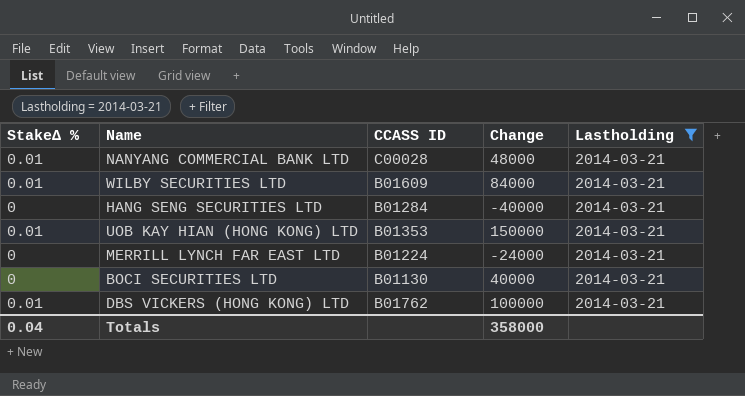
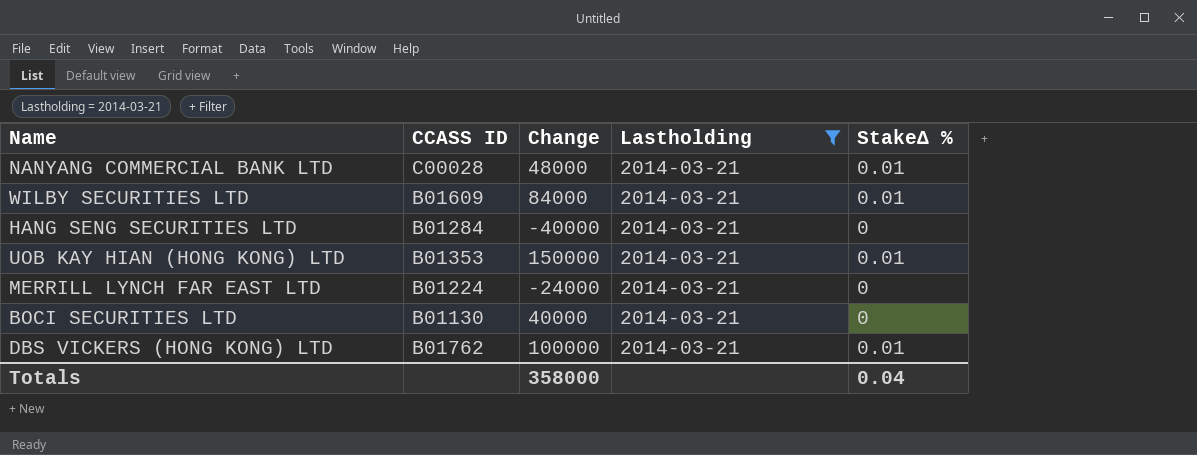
column StakeΔ % | position: 1 -> 5

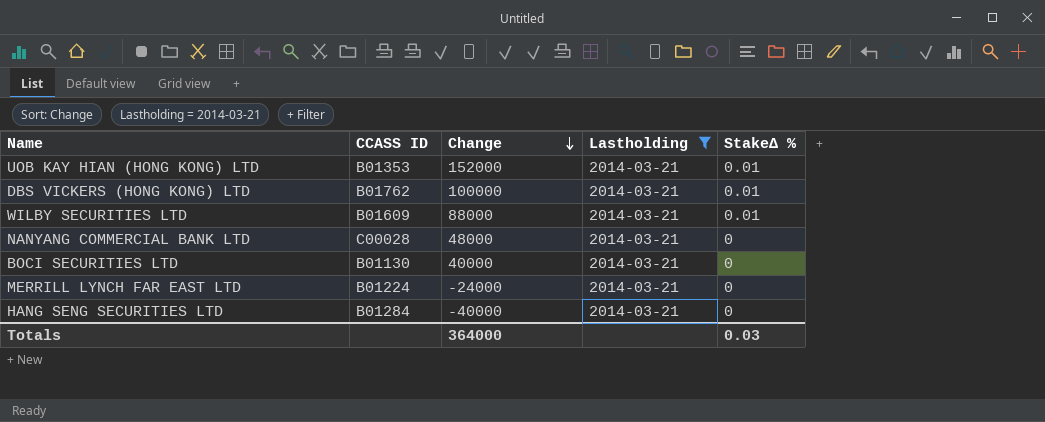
row order: none -> Change descending
UOB KAY HIAN (HONG KONG) LTD | Change: 150000 -> 152000
WILBY SECURITIES LTD | Change: 84000 -> 88000
NANYANG COMMERCIAL BANK LTD | StakeΔ %: 0.01 -> 0
Totals | Change: 358000 -> 364000
Totals | StakeΔ %: 0.04 -> 0.03

